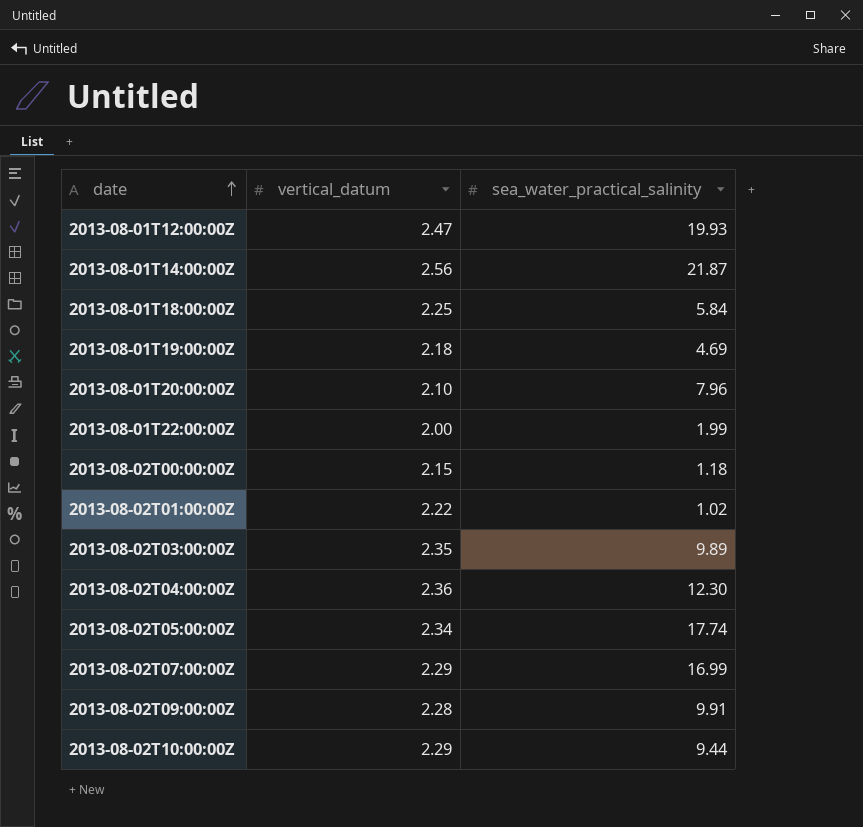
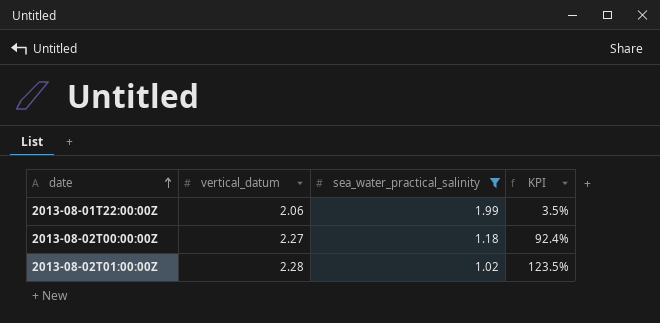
filter: none -> sea_water_practical_salinity <= 1.99
column KPI | formula: none -> ([vertical_datum] - [sea_water_practical_salinity]) / [sea_water_practical_salinity]
2013-08-01T22:00:00Z | vertical_datum: 2.00 -> 2.06
2013-08-02T00:00:00Z | vertical_datum: 2.15 -> 2.27
2013-08-02T01:00:00Z | vertical_datum: 2.22 -> 2.28

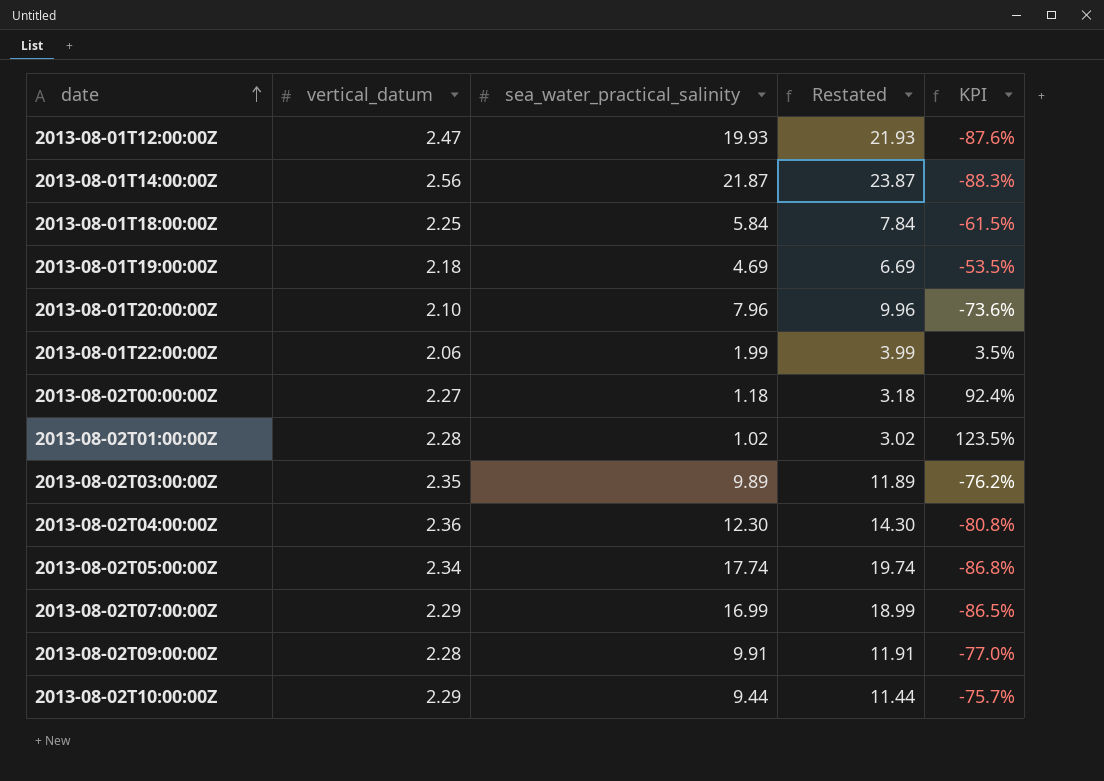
filter: sea_water_practical_salinity <= 1.99 -> none
column Restated | formula: none -> [sea_water_practical_salinity] + 2

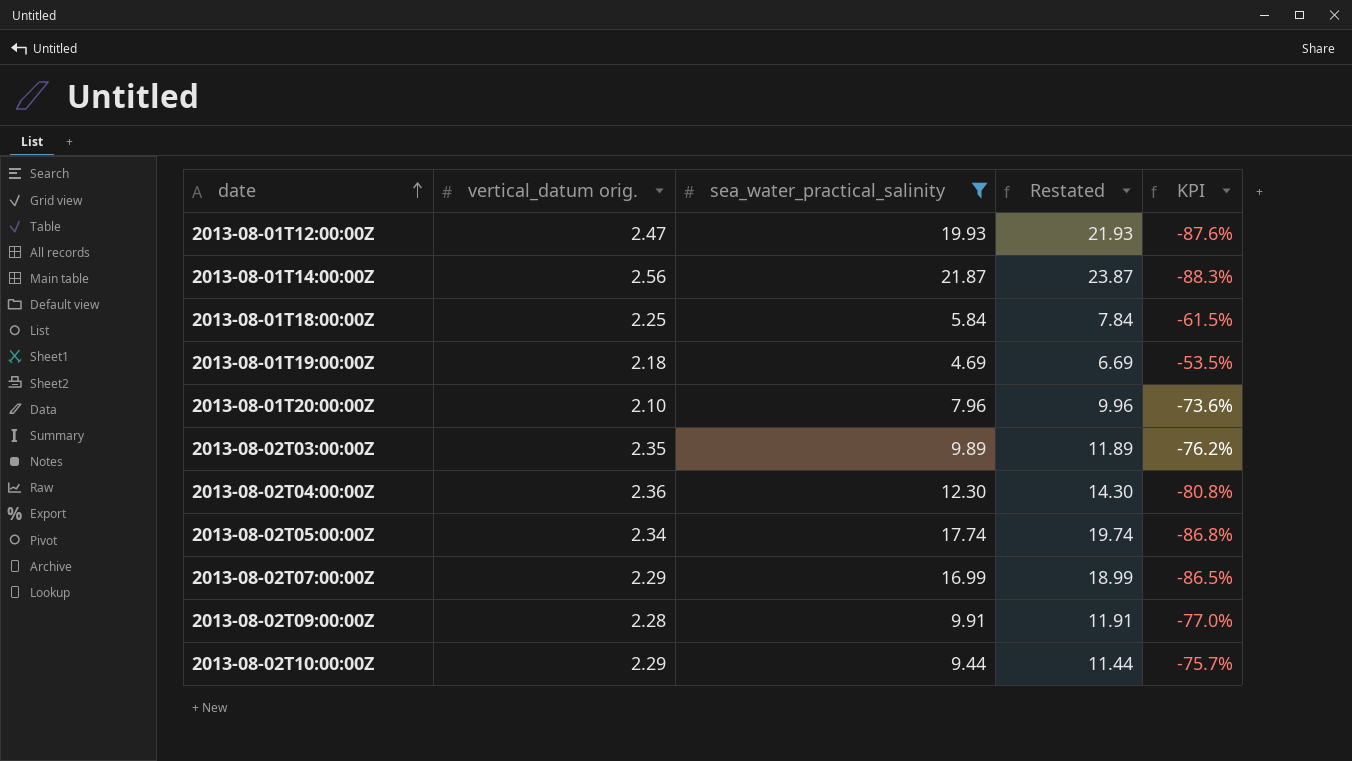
filter: none -> sea_water_practical_salinity >= 4.69
column name: vertical_datum -> vertical_datum orig.

